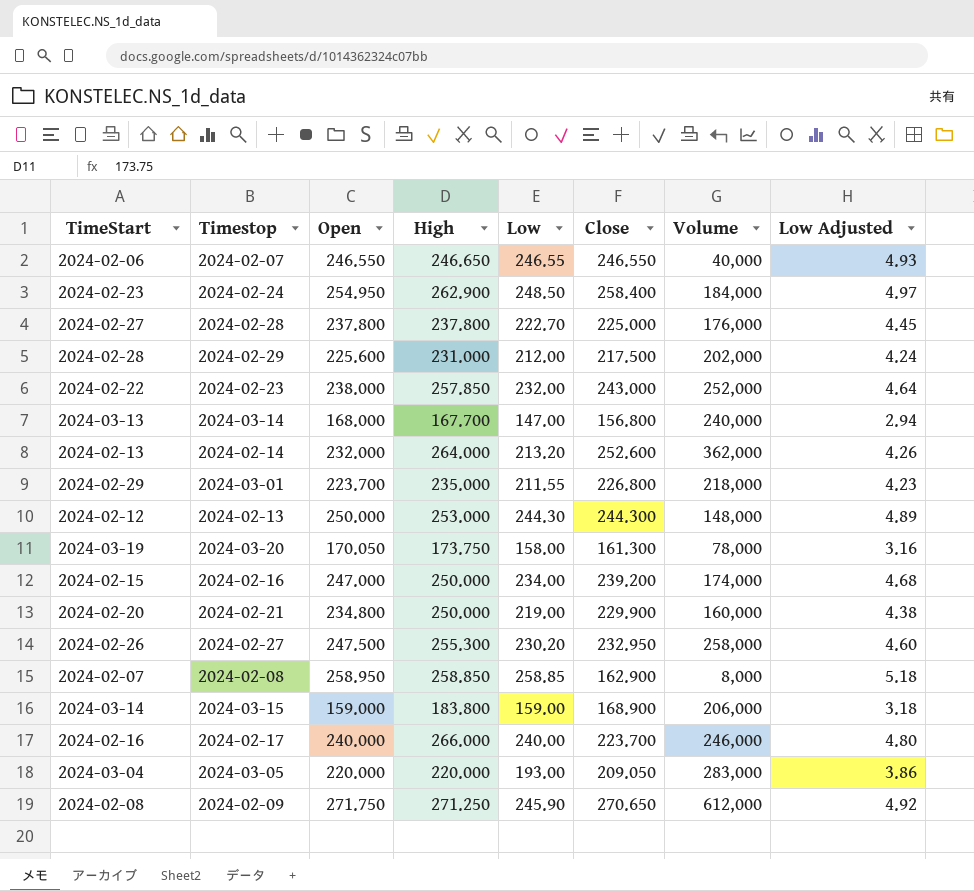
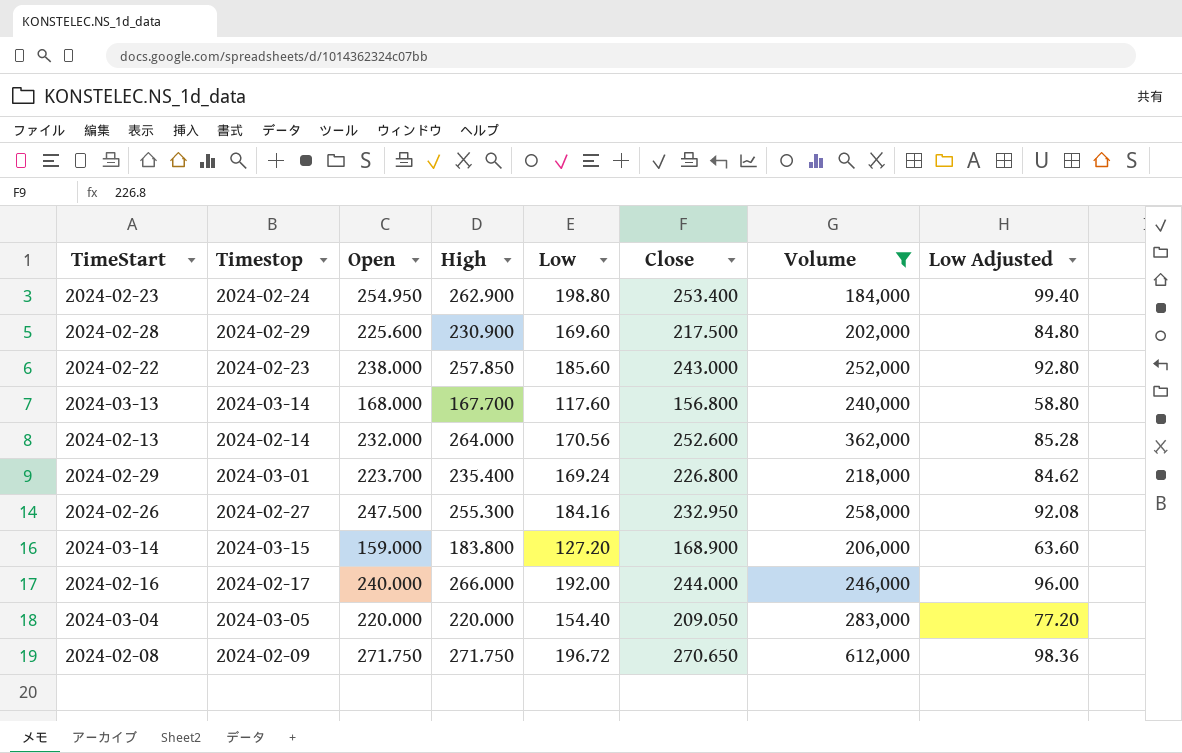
filter: none -> Volume >= 184,000
column Low Adjusted | formula: [Low] * 0.02 -> [Low] * 0.5
2024-02-23 | Low: 248.50 -> 198.80
2024-02-23 | Close: 258.400 -> 253.400
2024-02-28 | High: 231.000 -> 230.900
2024-02-28 | Low: 212.00 -> 169.60
2024-02-22 | Low: 232.00 -> 185.60
2024-03-13 | Low: 147.00 -> 117.60
2024-02-13 | Low: 213.20 -> 170.56
2024-02-29 | High: 235.000 -> 235.400
2024-02-29 | Low: 211.55 -> 169.24
2024-02-26 | Low: 230.20 -> 184.16
2024-03-14 | Low: 159.00 -> 127.20
2024-02-16 | Low: 240.00 -> 192.00
2024-02-16 | Close: 223.700 -> 244.000
2024-03-04 | Low: 193.00 -> 154.40
2024-02-08 | High: 271.250 -> 271.750
2024-02-08 | Low: 245.90 -> 196.72

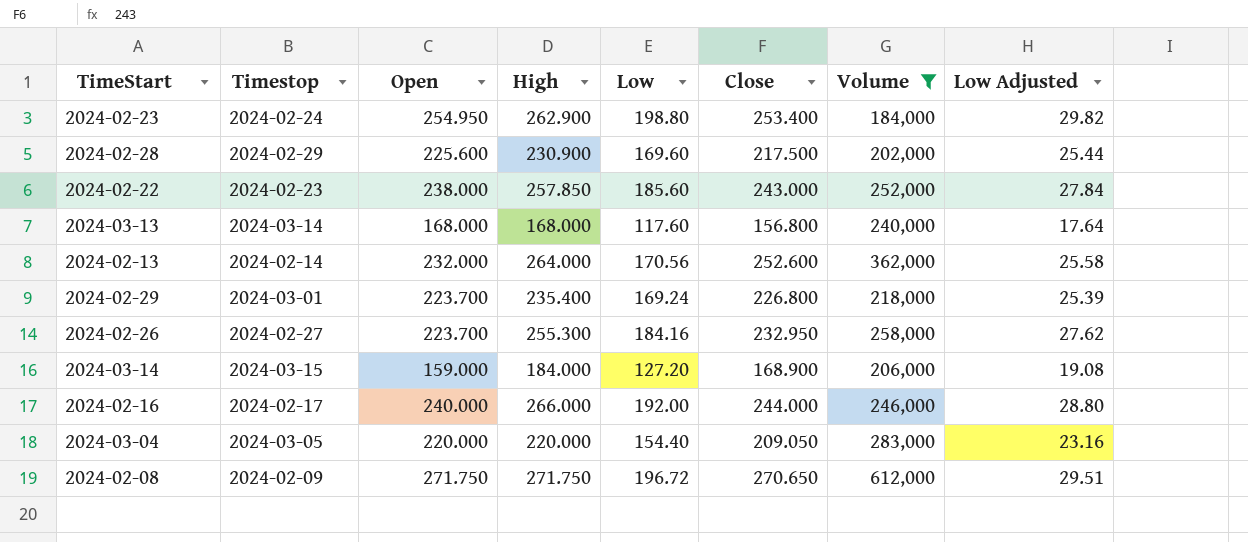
column Low Adjusted | formula: [Low] * 0.5 -> [Low] * 0.15
2024-03-13 | High: 167.700 -> 168.000
2024-02-26 | Open: 247.500 -> 223.700
2024-03-14 | High: 183.800 -> 184.000

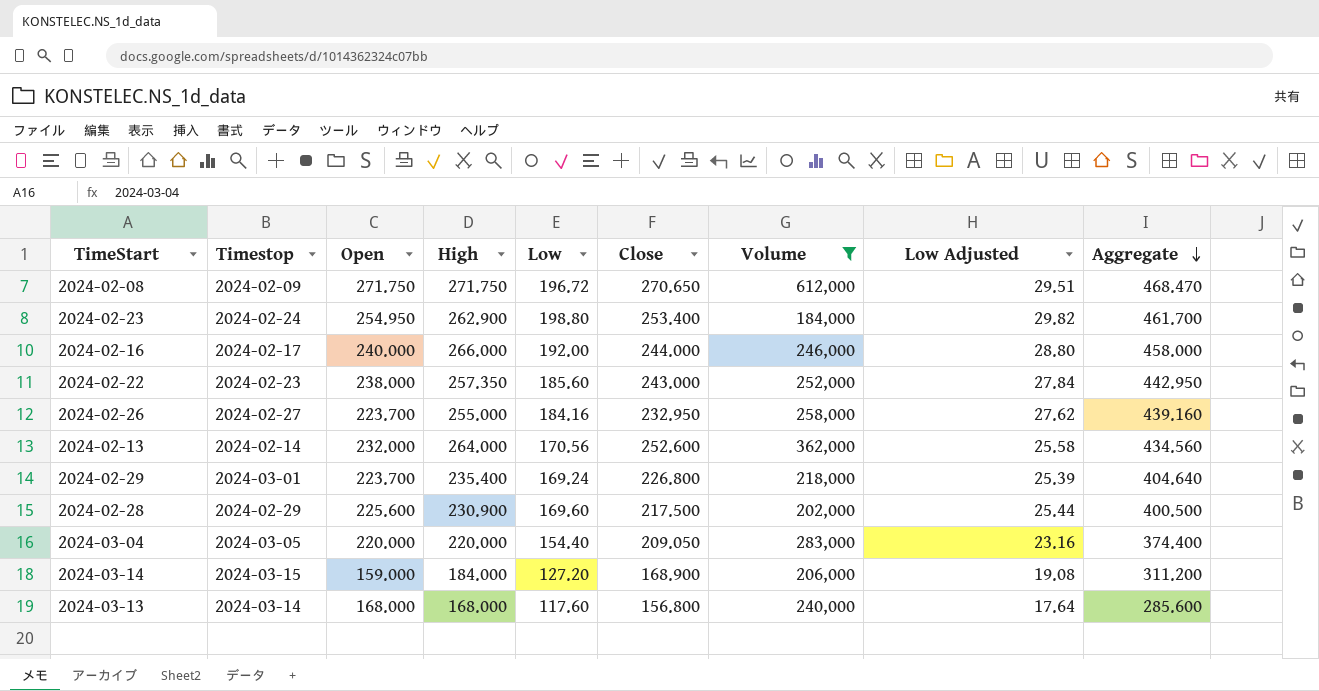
row order: none -> Aggregate descending
column Aggregate | formula: none -> [High] + [Low]
2024-02-22 | High: 257.850 -> 257.350
2024-02-26 | High: 255.300 -> 255.000

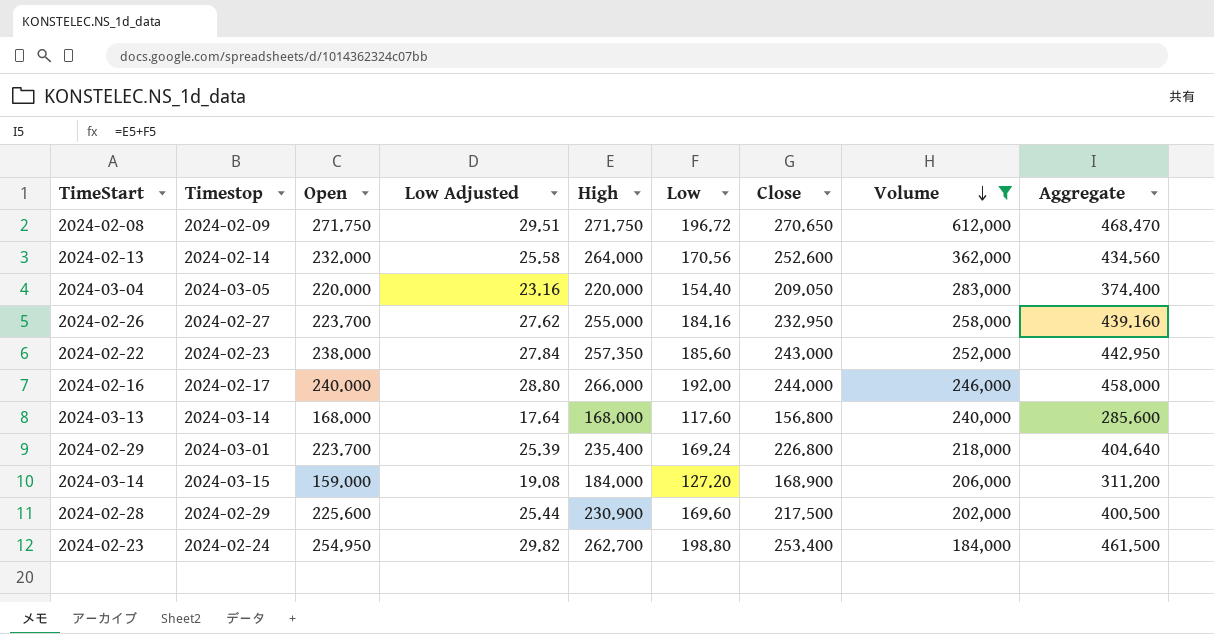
row order: Aggregate descending -> Volume descending
column Low Adjusted | position: 8 -> 4
2024-02-23 | High: 262.900 -> 262.700
2024-02-23 | Aggregate: 461.700 -> 461.500

